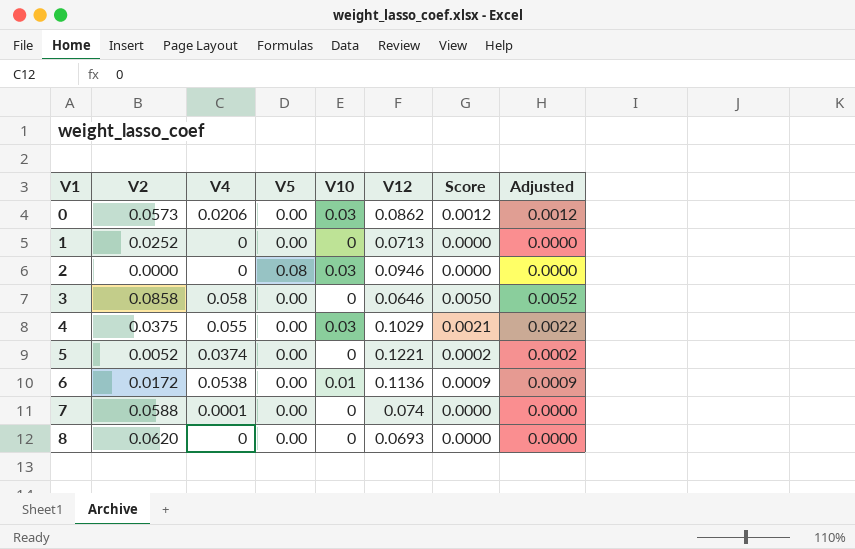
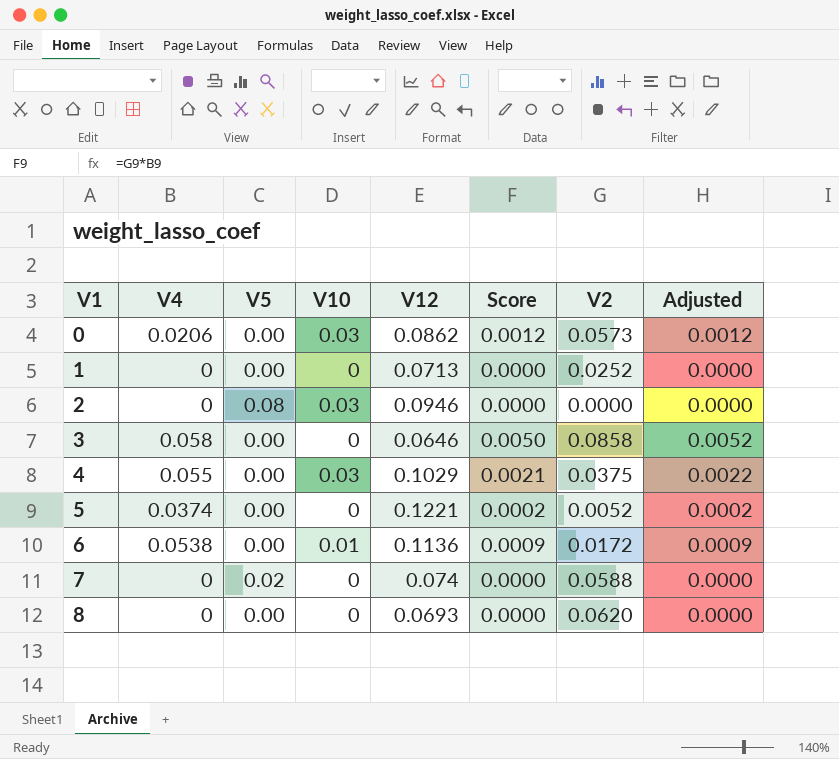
column V2 | position: 2 -> 7
7 | V4: 0.0001 -> 0
7 | V5: 0.00 -> 0.02

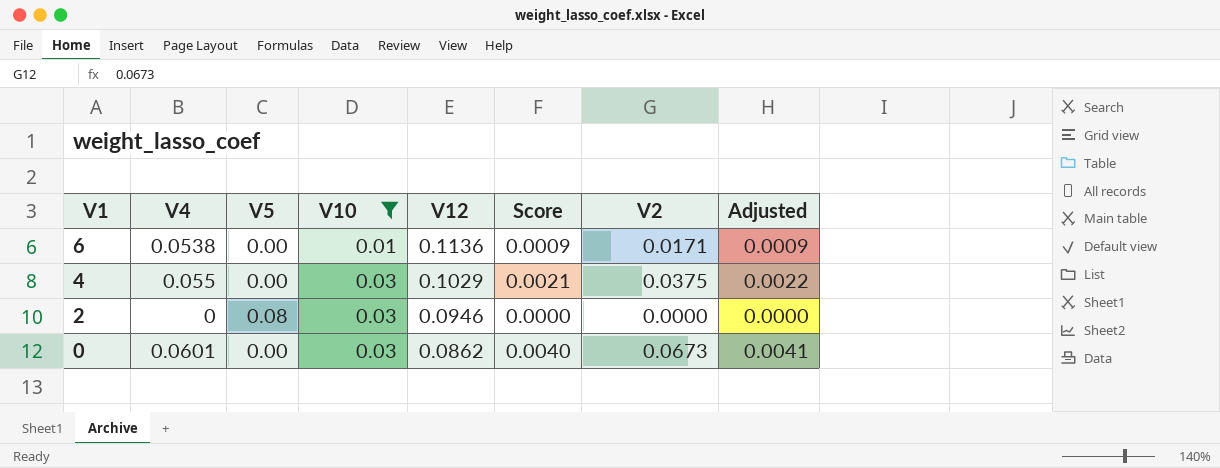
filter: none -> V10 != 0
row order: V1 ascending -> V1 descending
6 | V2: 0.0172 -> 0.0171
0 | V4: 0.0206 -> 0.0601
0 | Score: 0.0012 -> 0.0040
0 | V2: 0.0573 -> 0.0673
0 | Adjusted: 0.0012 -> 0.0041

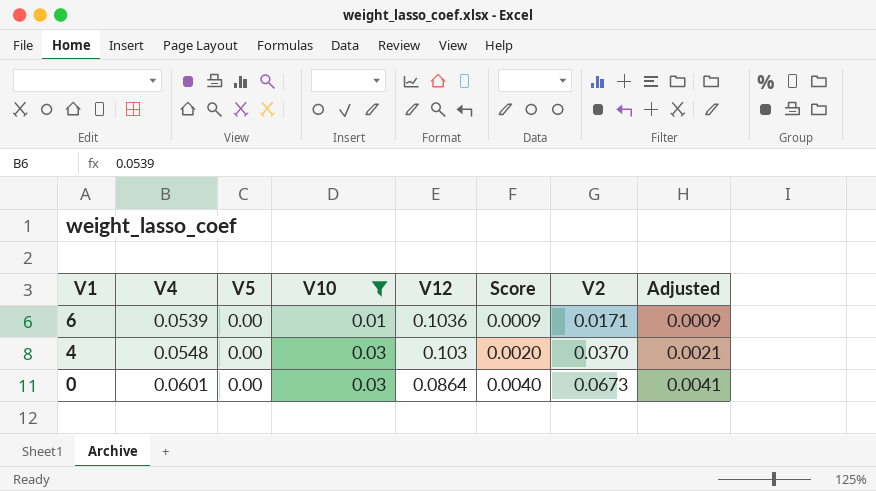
row 2: 0 | 0.08 | 0.03 | 0.0946 | 0.0000 | 0.0000 | 0.0000 -> none
6 | V4: 0.0538 -> 0.0539
6 | V12: 0.1136 -> 0.1036
4 | V4: 0.055 -> 0.0548
4 | V12: 0.1029 -> 0.103
4 | Score: 0.0021 -> 0.0020
4 | V2: 0.0375 -> 0.0370
4 | Adjusted: 0.0022 -> 0.0021
0 | V12: 0.0862 -> 0.0864

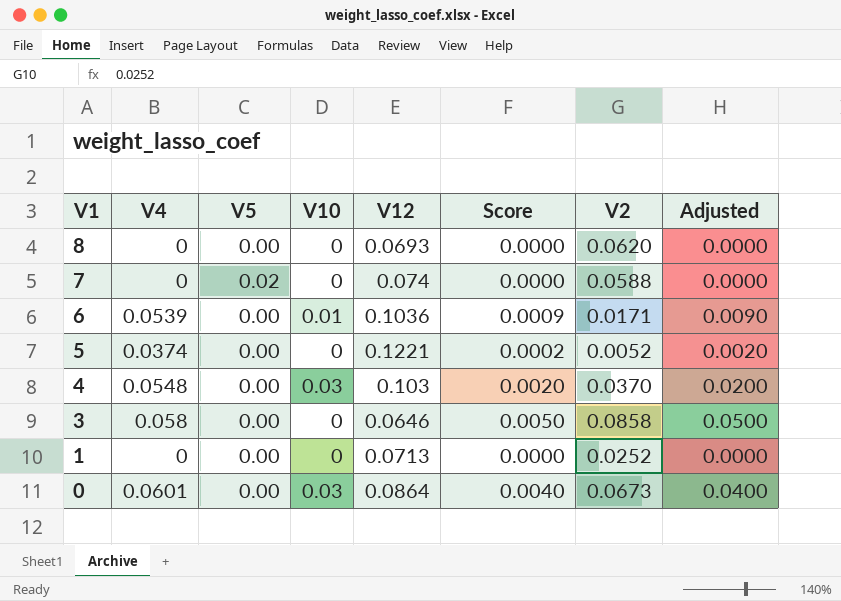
filter: V10 != 0 -> none
column Adjusted | formula: [Score] * 1.03 -> [Score] * 10

